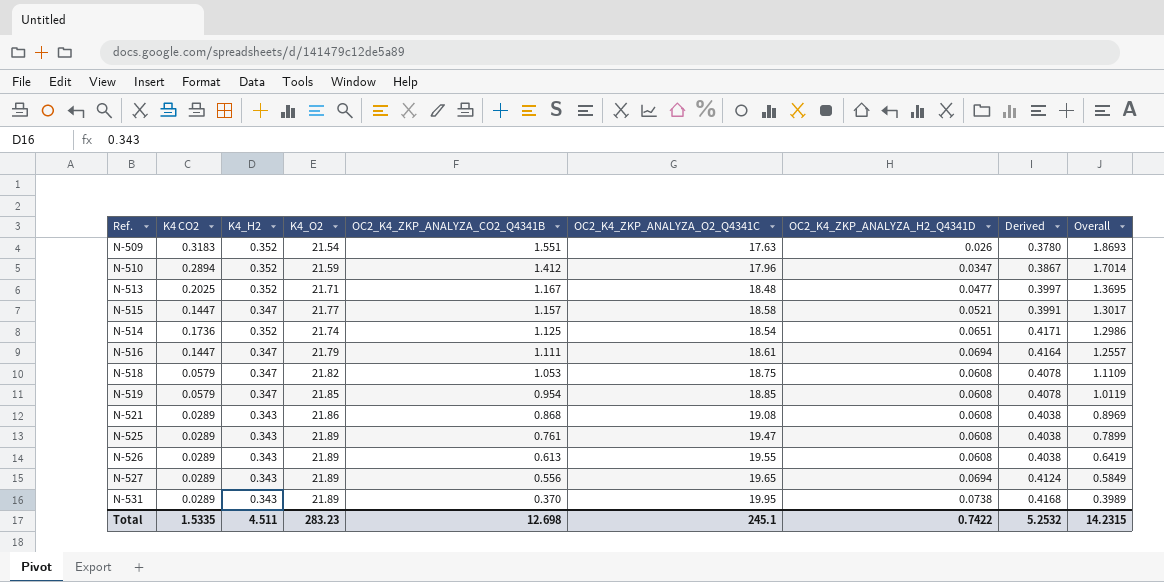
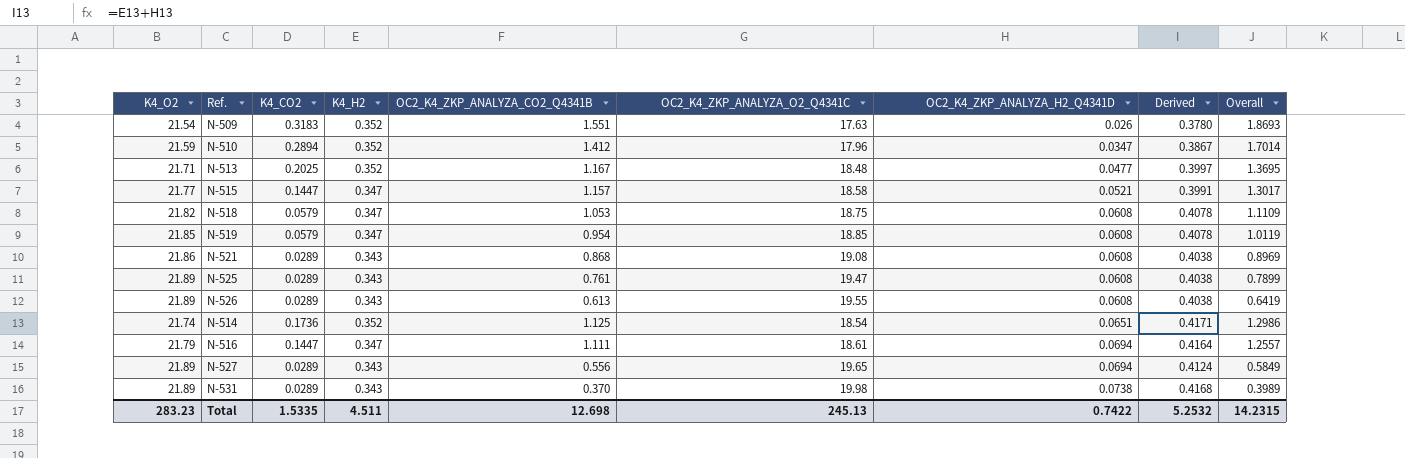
row order: OC2_K4_ZKP_ANALYZA_CO2_Q4341B descending -> OC2_K4_ZKP_ANALYZA_H2_Q4341D ascending
column K4_O2 | position: 4 -> 1
column name: K4 CO2 -> K4_CO2
N-531 | OC2_K4_ZKP_ANALYZA_O2_Q4341C: 19.95 -> 19.98
Total | OC2_K4_ZKP_ANALYZA_O2_Q4341C: 245.1 -> 245.13

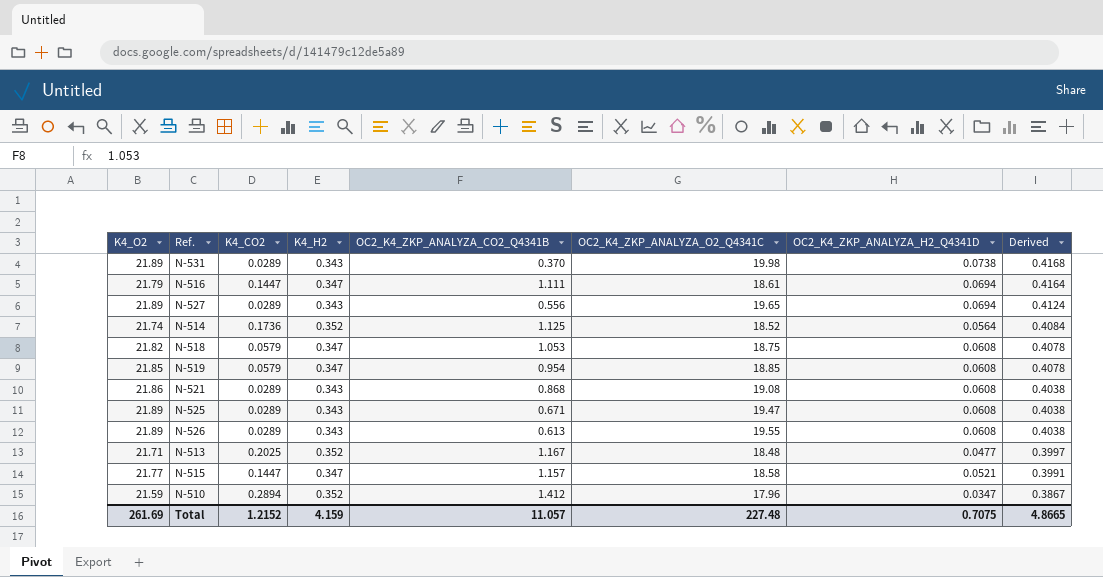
row order: OC2_K4_ZKP_ANALYZA_H2_Q4341D ascending -> Derived descending
column Overall | formula: [K4_CO2] + [OC2_K4_ZKP_ANALYZA_CO2_Q4341B] -> none
row N-509: 21.54 | 0.3183 | 0.352 | 1.551 | 17.63 | 0.026 | 0.3780 | 1.8693 -> none
N-514 | OC2_K4_ZKP_ANALYZA_O2_Q4341C: 18.54 -> 18.52
N-514 | OC2_K4_ZKP_ANALYZA_H2_Q4341D: 0.0651 -> 0.0564
N-514 | Derived: 0.4171 -> 0.4084
N-525 | OC2_K4_ZKP_ANALYZA_CO2_Q4341B: 0.761 -> 0.671
Total | K4_O2: 283.23 -> 261.69
Total | K4_CO2: 1.5335 -> 1.2152
Total | K4_H2: 4.511 -> 4.159
Total | OC2_K4_ZKP_ANALYZA_CO2_Q4341B: 12.698 -> 11.057
Total | OC2_K4_ZKP_ANALYZA_O2_Q4341C: 245.13 -> 227.48
Total | OC2_K4_ZKP_ANALYZA_H2_Q4341D: 0.7422 -> 0.7075
Total | Derived: 5.2532 -> 4.8665

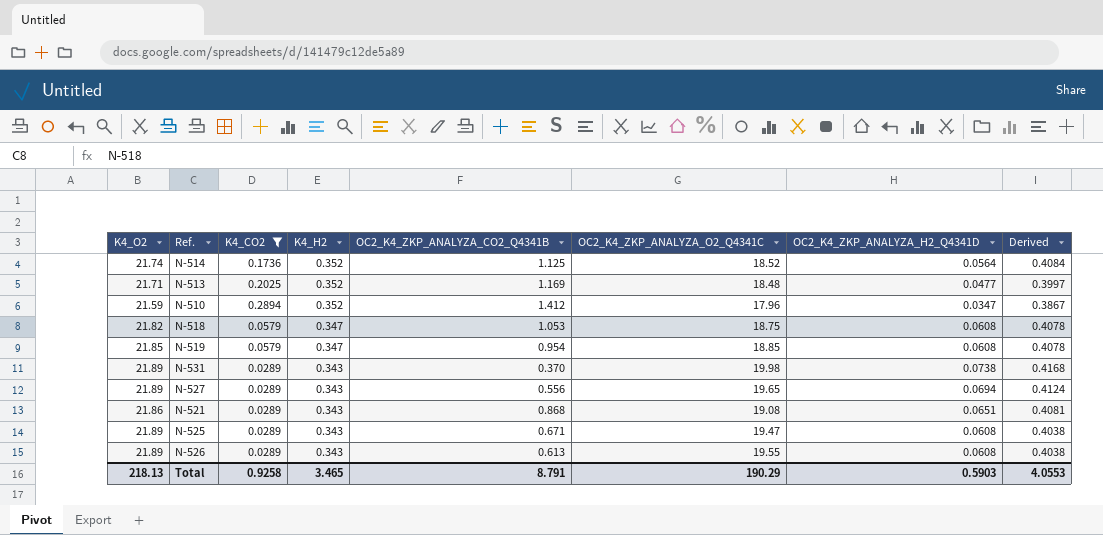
filter: none -> K4_CO2 != 0.1447
row order: Derived descending -> K4_H2 descending
N-513 | OC2_K4_ZKP_ANALYZA_CO2_Q4341B: 1.167 -> 1.169
N-521 | OC2_K4_ZKP_ANALYZA_H2_Q4341D: 0.0608 -> 0.0651
N-521 | Derived: 0.4038 -> 0.4081
Total | K4_O2: 261.69 -> 218.13
Total | K4_CO2: 1.2152 -> 0.9258
Total | K4_H2: 4.159 -> 3.465
Total | OC2_K4_ZKP_ANALYZA_CO2_Q4341B: 11.057 -> 8.791
Total | OC2_K4_ZKP_ANALYZA_O2_Q4341C: 227.48 -> 190.29
Total | OC2_K4_ZKP_ANALYZA_H2_Q4341D: 0.7075 -> 0.5903
Total | Derived: 4.8665 -> 4.0553

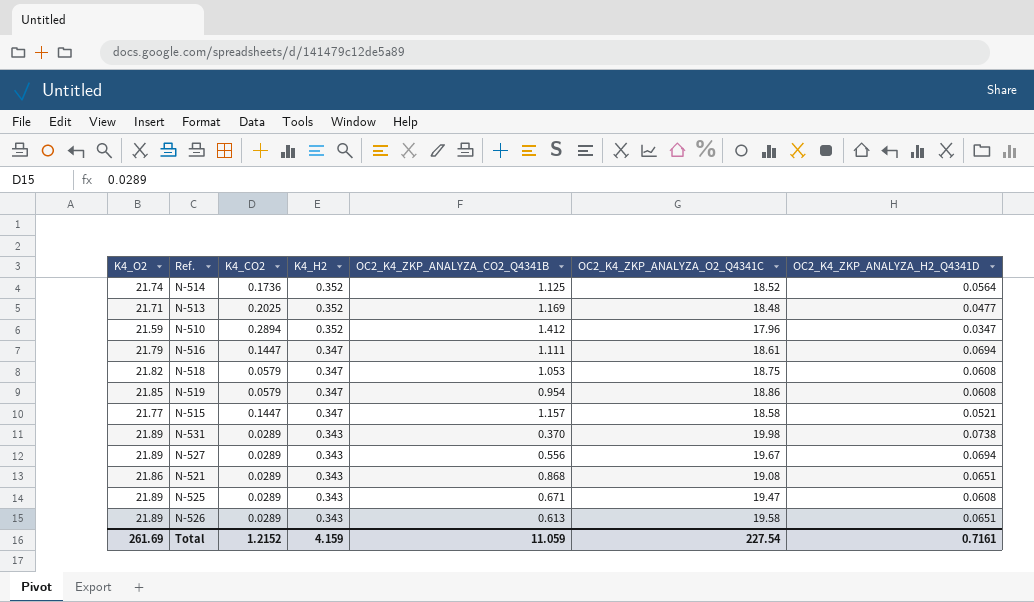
filter: K4_CO2 != 0.1447 -> none
column Derived | formula: [K4_H2] + [OC2_K4_ZKP_ANALYZA_H2_Q4341D] -> none
N-519 | OC2_K4_ZKP_ANALYZA_O2_Q4341C: 18.85 -> 18.86
N-527 | OC2_K4_ZKP_ANALYZA_O2_Q4341C: 19.65 -> 19.67
N-526 | OC2_K4_ZKP_ANALYZA_O2_Q4341C: 19.55 -> 19.58
N-526 | OC2_K4_ZKP_ANALYZA_H2_Q4341D: 0.0608 -> 0.0651
Total | K4_O2: 218.13 -> 261.69
Total | K4_CO2: 0.9258 -> 1.2152
Total | K4_H2: 3.465 -> 4.159
Total | OC2_K4_ZKP_ANALYZA_CO2_Q4341B: 8.791 -> 11.059
Total | OC2_K4_ZKP_ANALYZA_O2_Q4341C: 190.29 -> 227.54
Total | OC2_K4_ZKP_ANALYZA_H2_Q4341D: 0.5903 -> 0.7161

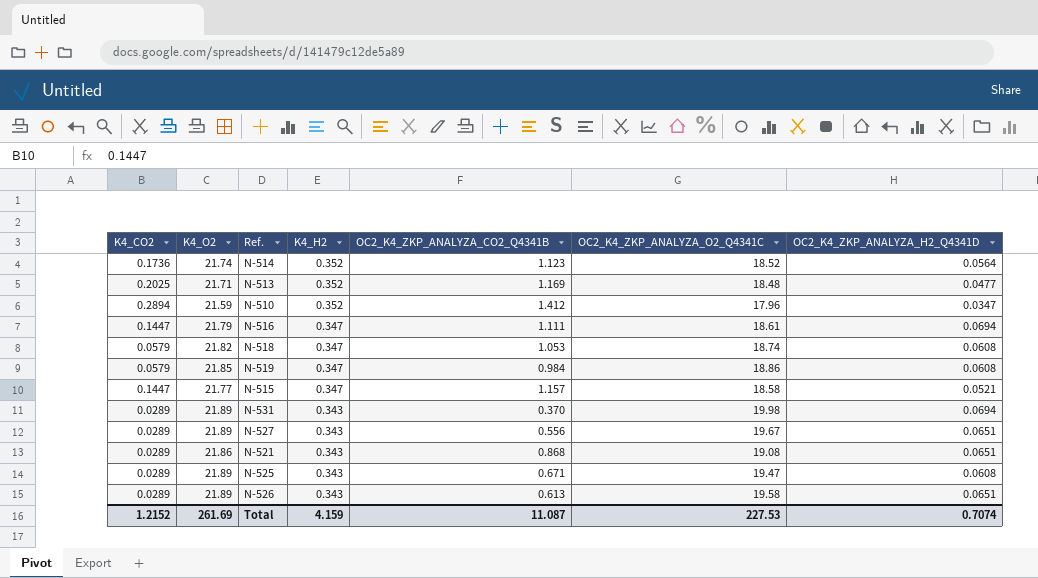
column K4_CO2 | position: 3 -> 1
N-514 | OC2_K4_ZKP_ANALYZA_CO2_Q4341B: 1.125 -> 1.123
N-518 | OC2_K4_ZKP_ANALYZA_O2_Q4341C: 18.75 -> 18.74
N-519 | OC2_K4_ZKP_ANALYZA_CO2_Q4341B: 0.954 -> 0.984
N-531 | OC2_K4_ZKP_ANALYZA_H2_Q4341D: 0.0738 -> 0.0694
N-527 | OC2_K4_ZKP_ANALYZA_H2_Q4341D: 0.0694 -> 0.0651
Total | OC2_K4_ZKP_ANALYZA_CO2_Q4341B: 11.059 -> 11.087
Total | OC2_K4_ZKP_ANALYZA_O2_Q4341C: 227.54 -> 227.53
Total | OC2_K4_ZKP_ANALYZA_H2_Q4341D: 0.7161 -> 0.7074

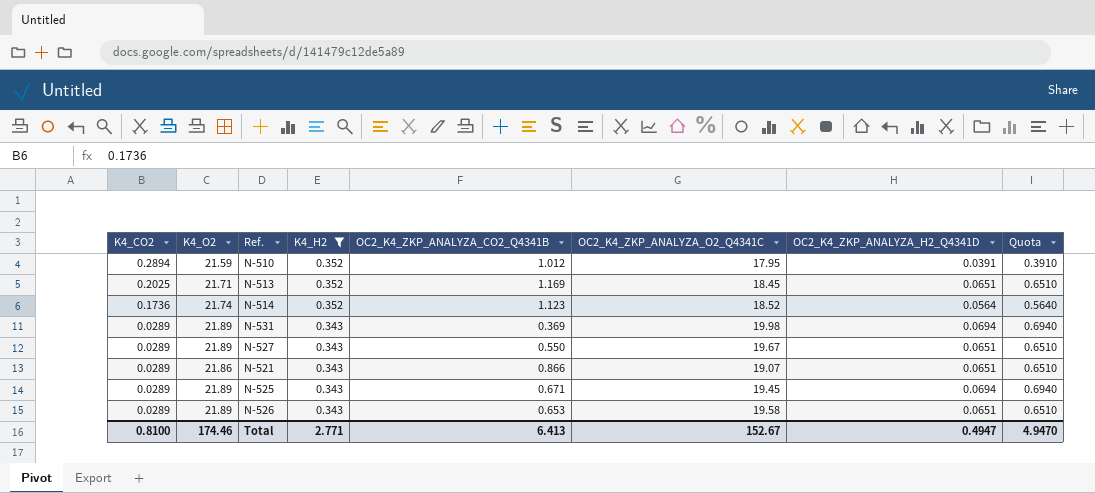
filter: none -> K4_H2 != 0.347
row order: K4_H2 descending -> K4_CO2 descending
column Quota | formula: none -> [OC2_K4_ZKP_ANALYZA_H2_Q4341D] * 10
N-510 | OC2_K4_ZKP_ANALYZA_CO2_Q4341B: 1.412 -> 1.012
N-510 | OC2_K4_ZKP_ANALYZA_O2_Q4341C: 17.96 -> 17.95
N-510 | OC2_K4_ZKP_ANALYZA_H2_Q4341D: 0.0347 -> 0.0391
N-513 | OC2_K4_ZKP_ANALYZA_O2_Q4341C: 18.48 -> 18.45
N-513 | OC2_K4_ZKP_ANALYZA_H2_Q4341D: 0.0477 -> 0.0651
N-531 | OC2_K4_ZKP_ANALYZA_CO2_Q4341B: 0.370 -> 0.369
N-527 | OC2_K4_ZKP_ANALYZA_CO2_Q4341B: 0.556 -> 0.550
N-521 | OC2_K4_ZKP_ANALYZA_CO2_Q4341B: 0.868 -> 0.866
N-521 | OC2_K4_ZKP_ANALYZA_O2_Q4341C: 19.08 -> 19.07
N-525 | OC2_K4_ZKP_ANALYZA_O2_Q4341C: 19.47 -> 19.45
N-525 | OC2_K4_ZKP_ANALYZA_H2_Q4341D: 0.0608 -> 0.0694
N-526 | OC2_K4_ZKP_ANALYZA_CO2_Q4341B: 0.613 -> 0.653
Total | K4_CO2: 1.2152 -> 0.8100
Total | K4_O2: 261.69 -> 174.46
Total | K4_H2: 4.159 -> 2.771
Total | OC2_K4_ZKP_ANALYZA_CO2_Q4341B: 11.087 -> 6.413
Total | OC2_K4_ZKP_ANALYZA_O2_Q4341C: 227.53 -> 152.67
Total | OC2_K4_ZKP_ANALYZA_H2_Q4341D: 0.7074 -> 0.4947

